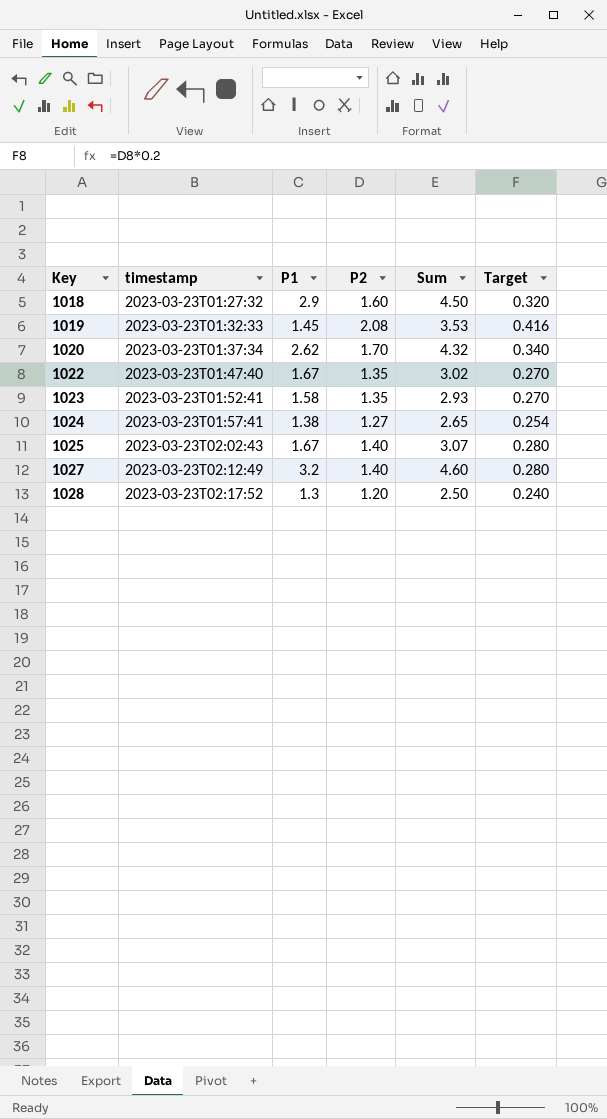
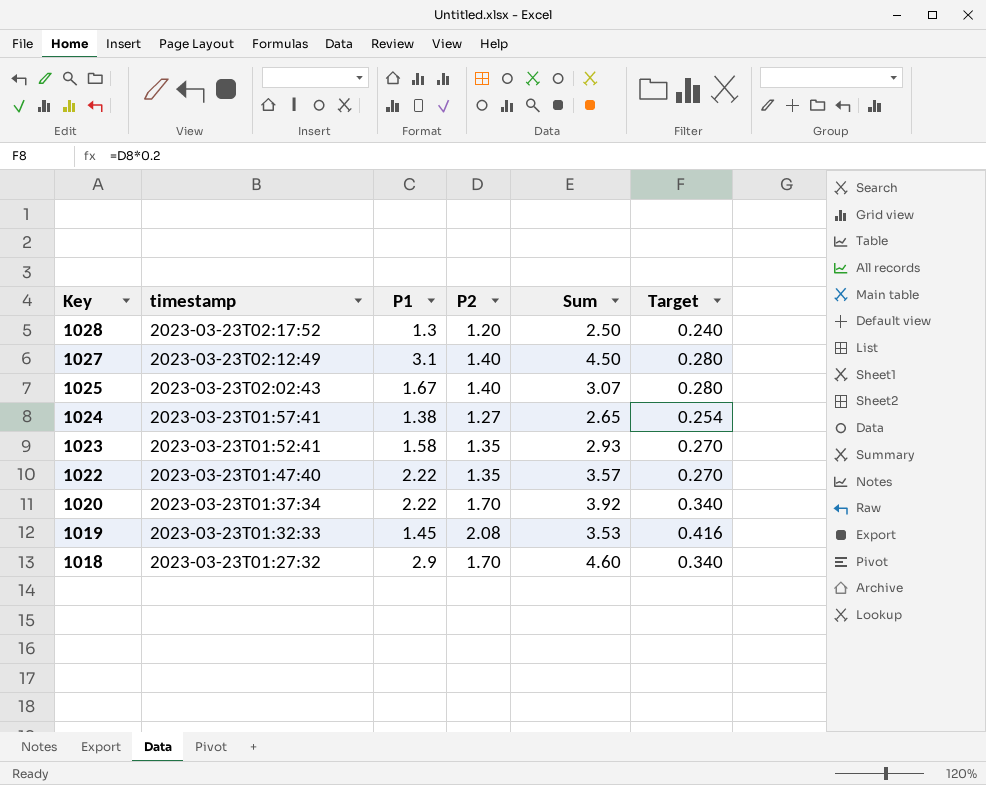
row order: Key ascending -> Key descending
1027 | P1: 3.2 -> 3.1
1027 | Sum: 4.60 -> 4.50
1022 | P1: 1.67 -> 2.22
1022 | Sum: 3.02 -> 3.57
1020 | P1: 2.62 -> 2.22
1020 | Sum: 4.32 -> 3.92
1018 | P2: 1.60 -> 1.70
1018 | Sum: 4.50 -> 4.60
1018 | Target: 0.320 -> 0.340

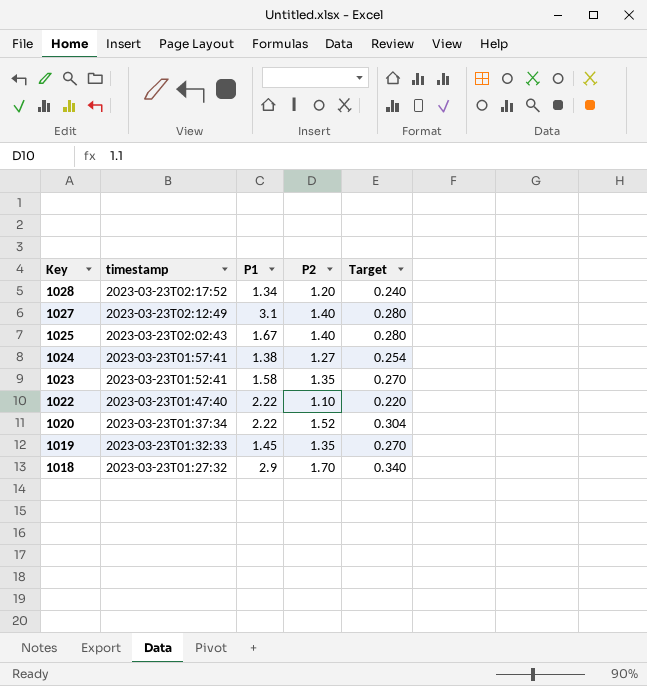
column Sum | formula: [P1] + [P2] -> none
1028 | P1: 1.3 -> 1.34
1022 | P2: 1.35 -> 1.10
1022 | Target: 0.270 -> 0.220
1020 | P2: 1.70 -> 1.52
1020 | Target: 0.340 -> 0.304
1019 | P2: 2.08 -> 1.35
1019 | Target: 0.416 -> 0.270

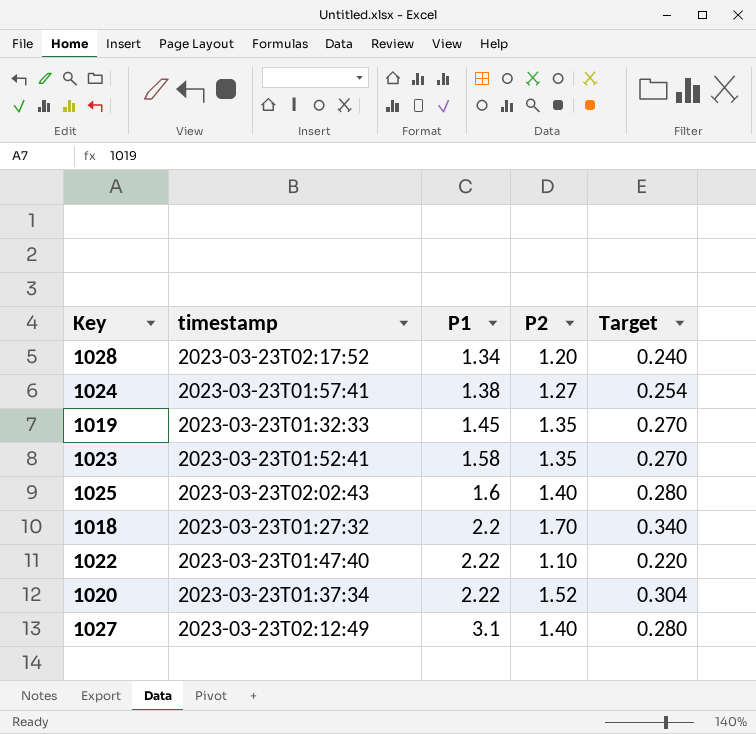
row order: Key descending -> P1 ascending
1025 | P1: 1.67 -> 1.6
1018 | P1: 2.9 -> 2.2

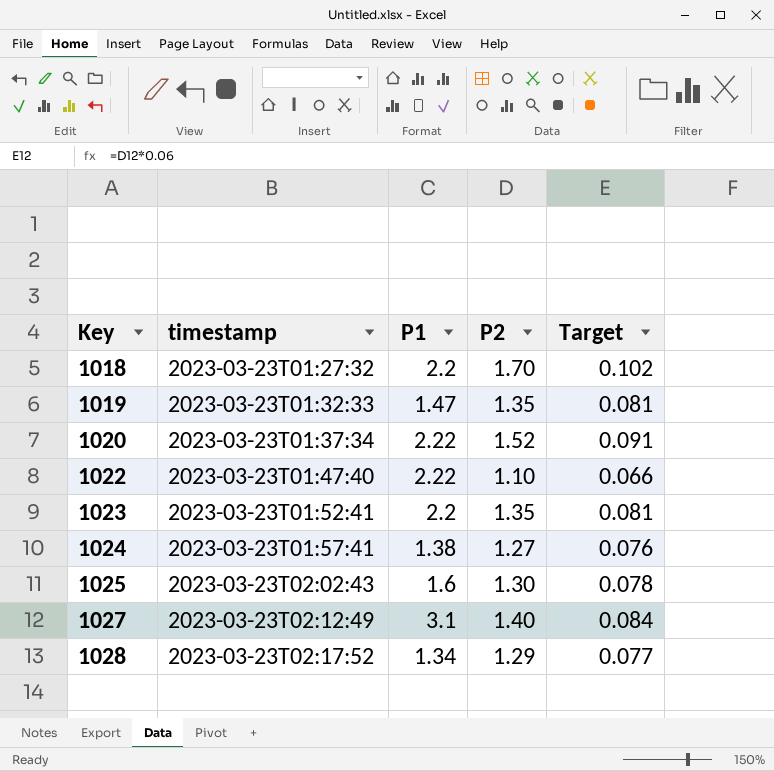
row order: P1 ascending -> Key ascending
column Target | formula: [P2] * 0.2 -> [P2] * 0.06
1019 | P1: 1.45 -> 1.47
1023 | P1: 1.58 -> 2.2
1025 | P2: 1.40 -> 1.30
1028 | P2: 1.20 -> 1.29

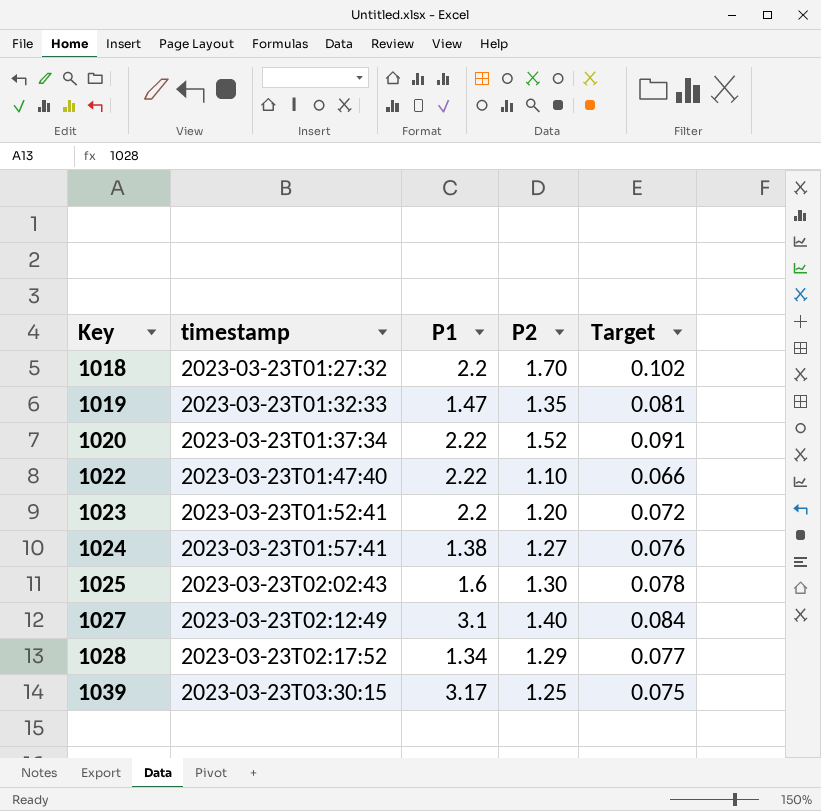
1023 | P2: 1.35 -> 1.20
1023 | Target: 0.081 -> 0.072
row 1039: none -> 2023-03-23T03:30:15 | 3.17 | 1.25 | 0.075

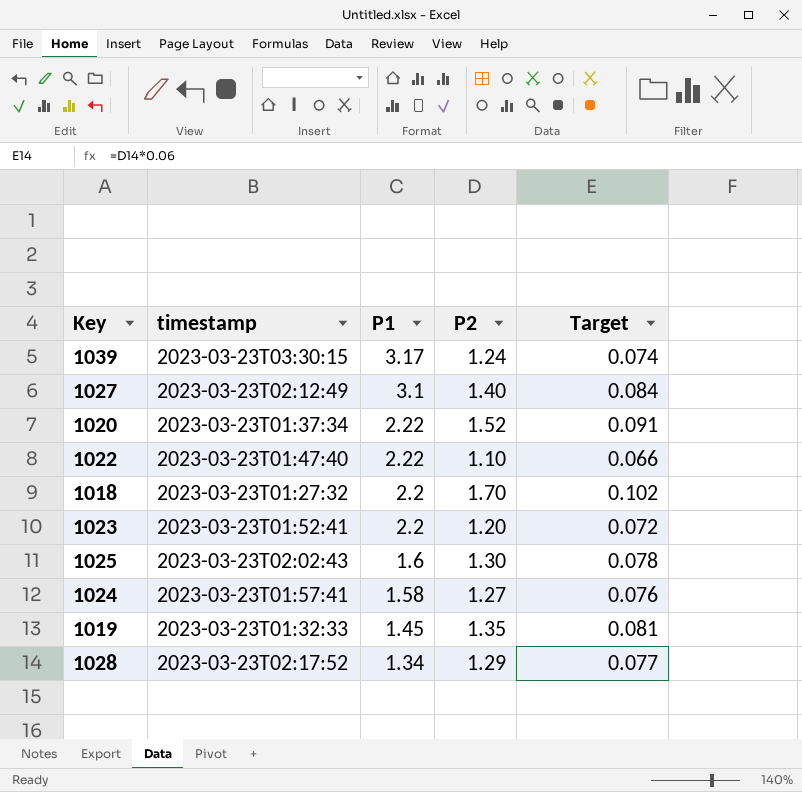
row order: Key ascending -> P1 descending
1039 | P2: 1.25 -> 1.24
1039 | Target: 0.075 -> 0.074
1024 | P1: 1.38 -> 1.58
1019 | P1: 1.47 -> 1.45

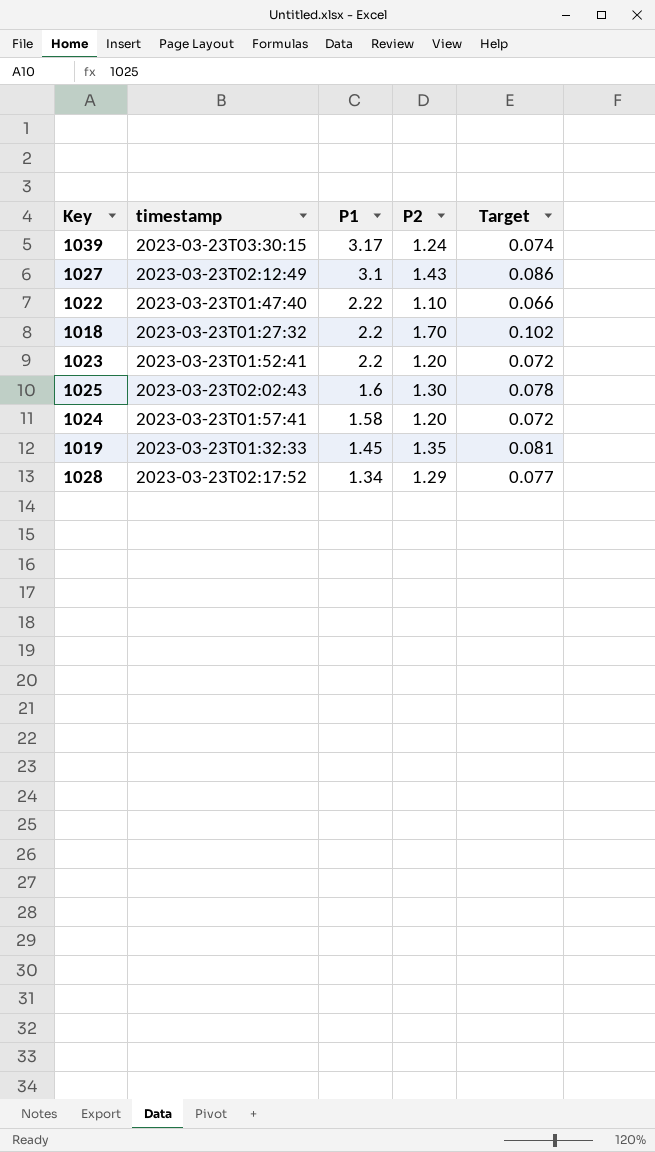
row 1020: 2023-03-23T01:37:34 | 2.22 | 1.52 | 0.091 -> none
1027 | P2: 1.40 -> 1.43
1027 | Target: 0.084 -> 0.086
1024 | P2: 1.27 -> 1.20
1024 | Target: 0.076 -> 0.072

